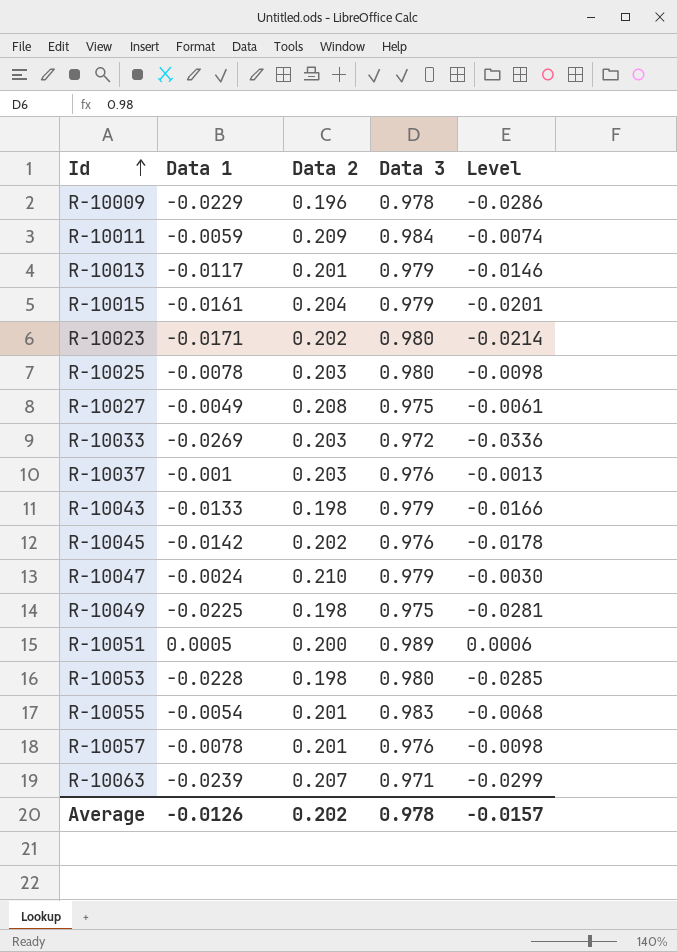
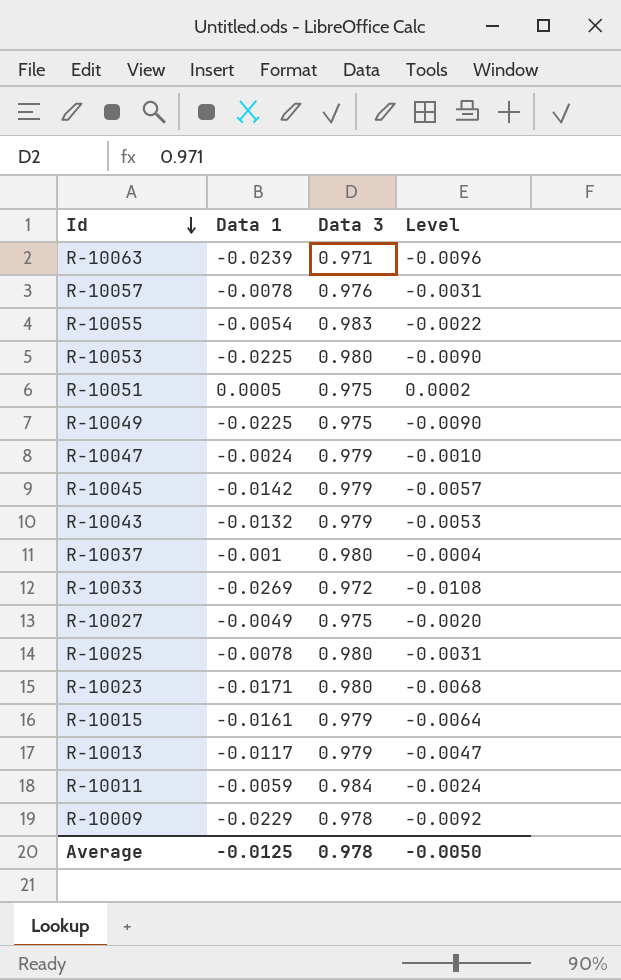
row order: Id ascending -> Id descending
column Data 2 | position: 3 -> none
column Level | formula: [Data 1] * 1.25 -> [Data 1] * 0.4
R-10053 | Data 1: -0.0228 -> -0.0225
R-10051 | Data 3: 0.989 -> 0.975
R-10045 | Data 3: 0.976 -> 0.979
R-10043 | Data 1: -0.0133 -> -0.0132
R-10037 | Data 3: 0.976 -> 0.980
Average | Data 1: -0.0126 -> -0.0125
Average | Level: -0.0157 -> -0.0050

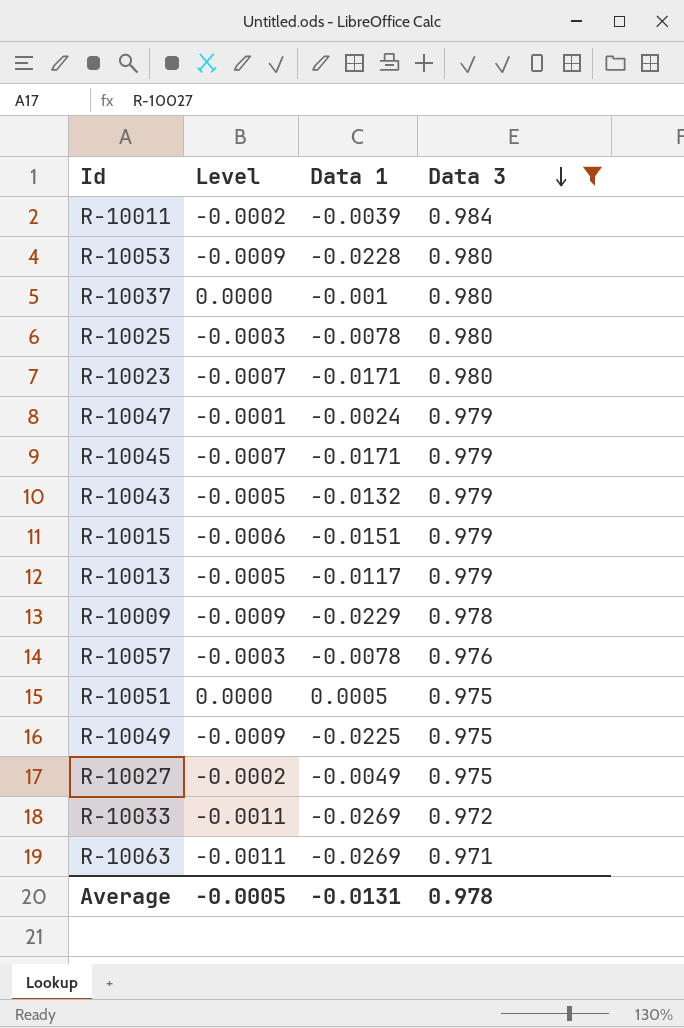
filter: none -> Data 3 != 0.983
row order: Id descending -> Data 3 descending
column Level | formula: [Data 1] * 0.4 -> [Data 1] * 0.04
column Level | position: 4 -> 2
R-10011 | Data 1: -0.0059 -> -0.0039
R-10053 | Data 1: -0.0225 -> -0.0228
R-10045 | Data 1: -0.0142 -> -0.0171
R-10015 | Data 1: -0.0161 -> -0.0151
R-10063 | Data 1: -0.0239 -> -0.0269
Average | Level: -0.0050 -> -0.0005
Average | Data 1: -0.0125 -> -0.0131

